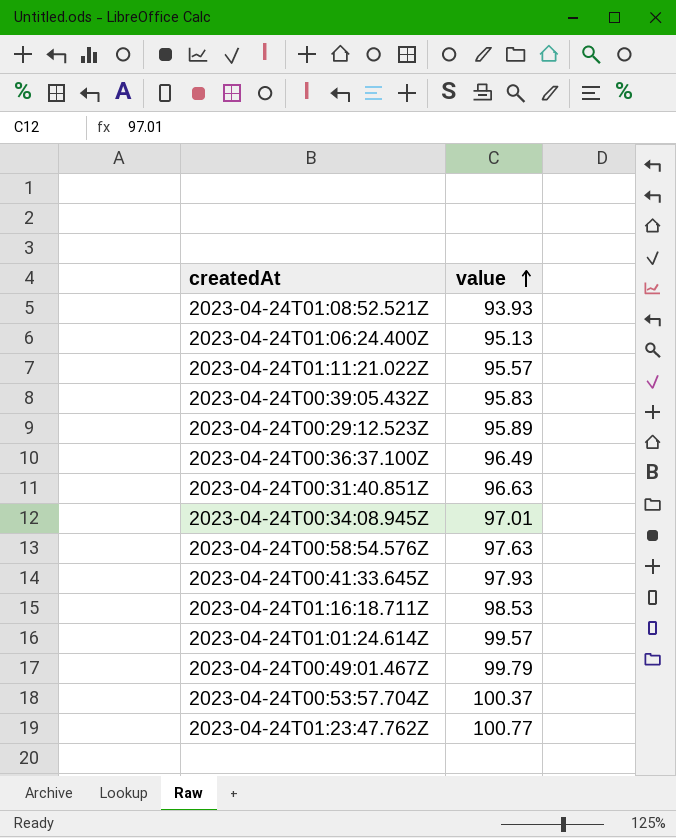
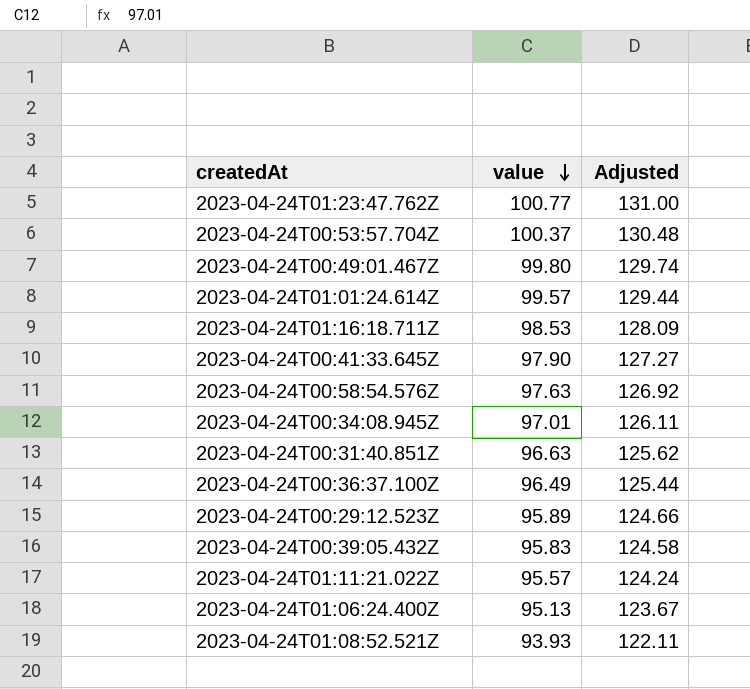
row order: value ascending -> value descending
column Adjusted | formula: none -> [value] * 1.3
2023-04-24T00:49:01.467Z | value: 99.79 -> 99.80
2023-04-24T00:41:33.645Z | value: 97.93 -> 97.90

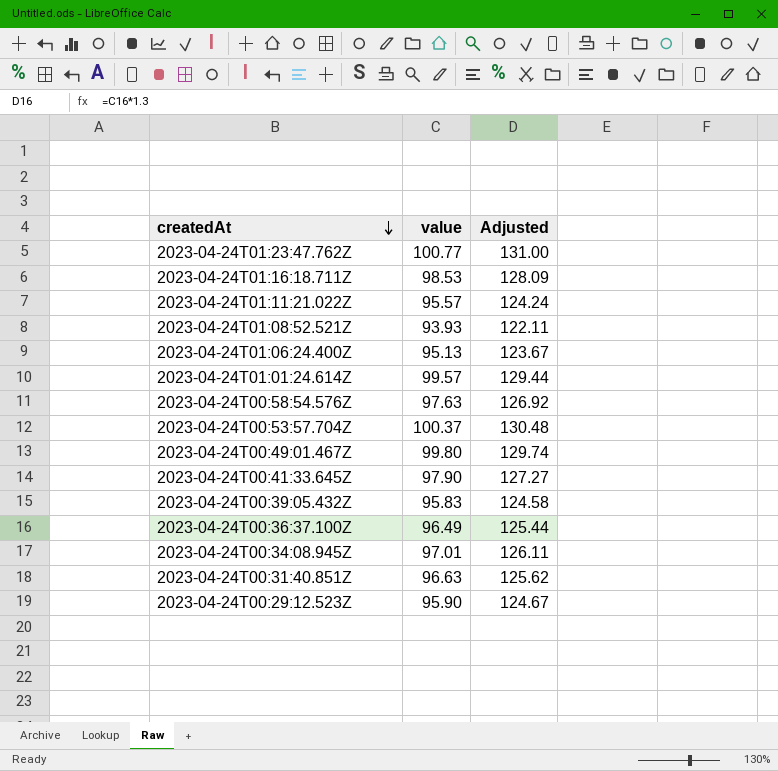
row order: value descending -> createdAt descending
2023-04-24T00:29:12.523Z | value: 95.89 -> 95.90
2023-04-24T00:29:12.523Z | Adjusted: 124.66 -> 124.67

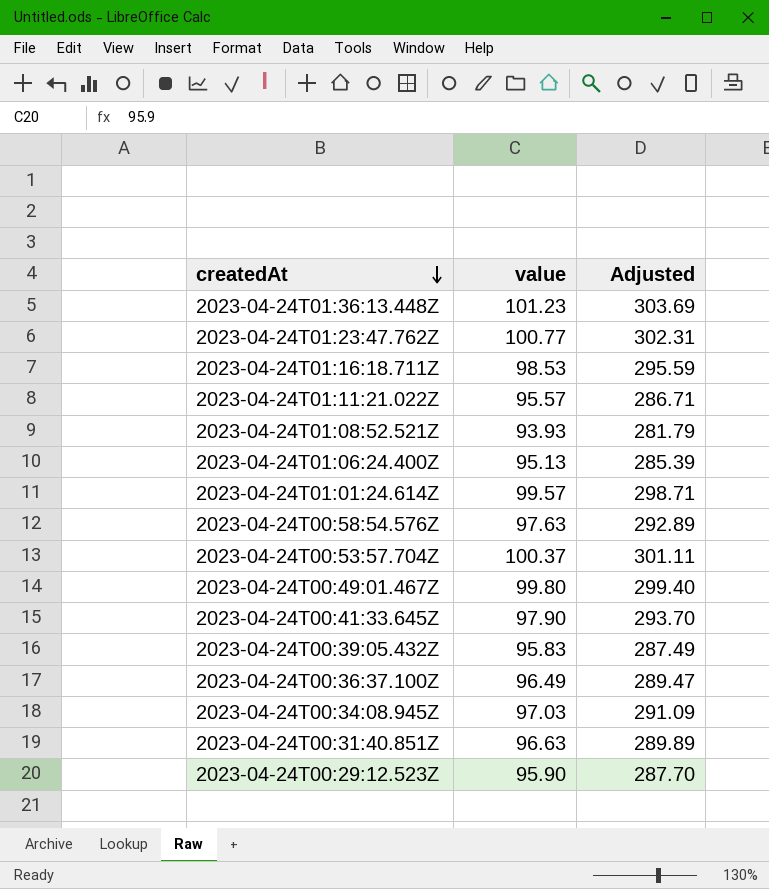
column Adjusted | formula: [value] * 1.3 -> [value] * 3
row 2023-04-24T01:36:13.448Z: none -> 101.23 | 303.69
2023-04-24T00:34:08.945Z | value: 97.01 -> 97.03

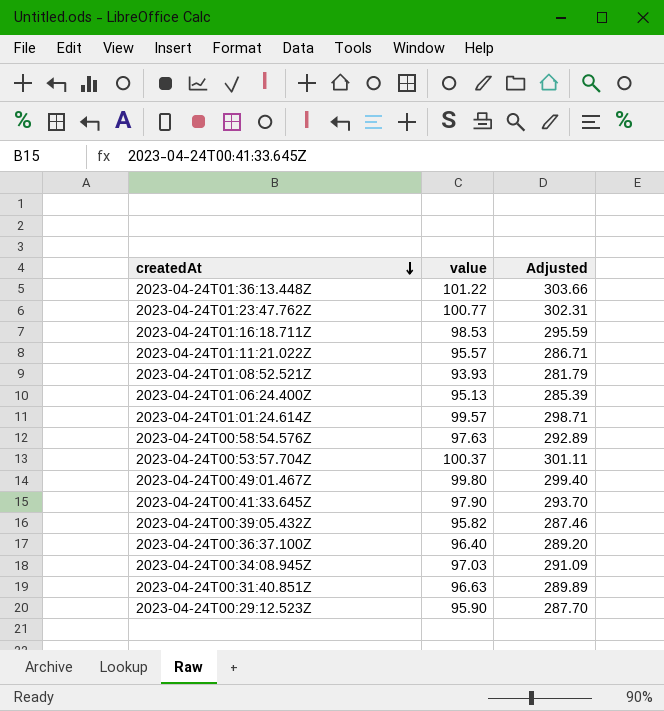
2023-04-24T01:36:13.448Z | value: 101.23 -> 101.22
2023-04-24T01:36:13.448Z | Adjusted: 303.69 -> 303.66
2023-04-24T00:39:05.432Z | value: 95.83 -> 95.82
2023-04-24T00:39:05.432Z | Adjusted: 287.49 -> 287.46
2023-04-24T00:36:37.100Z | value: 96.49 -> 96.40
2023-04-24T00:36:37.100Z | Adjusted: 289.47 -> 289.20

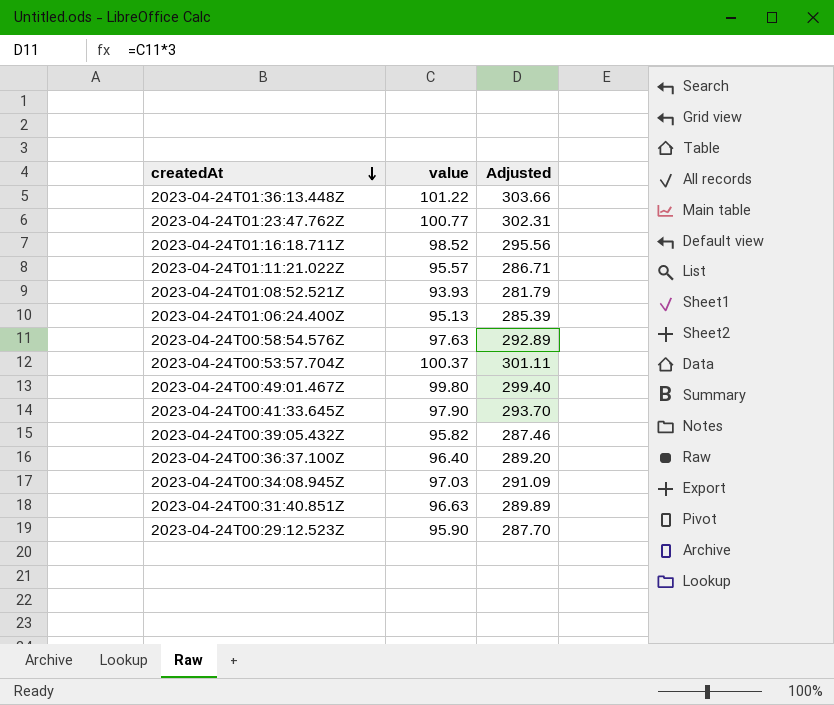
row 2023-04-24T01:01:24.614Z: 99.57 | 298.71 -> none
2023-04-24T01:16:18.711Z | value: 98.53 -> 98.52
2023-04-24T01:16:18.711Z | Adjusted: 295.59 -> 295.56

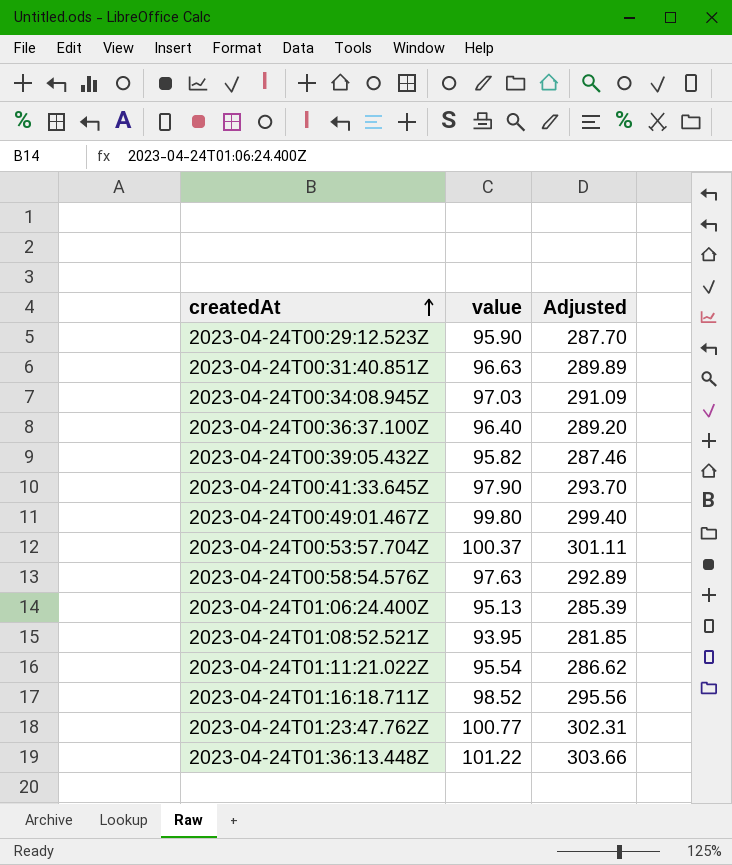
row order: createdAt descending -> createdAt ascending
2023-04-24T01:08:52.521Z | value: 93.93 -> 93.95
2023-04-24T01:08:52.521Z | Adjusted: 281.79 -> 281.85
2023-04-24T01:11:21.022Z | value: 95.57 -> 95.54
2023-04-24T01:11:21.022Z | Adjusted: 286.71 -> 286.62

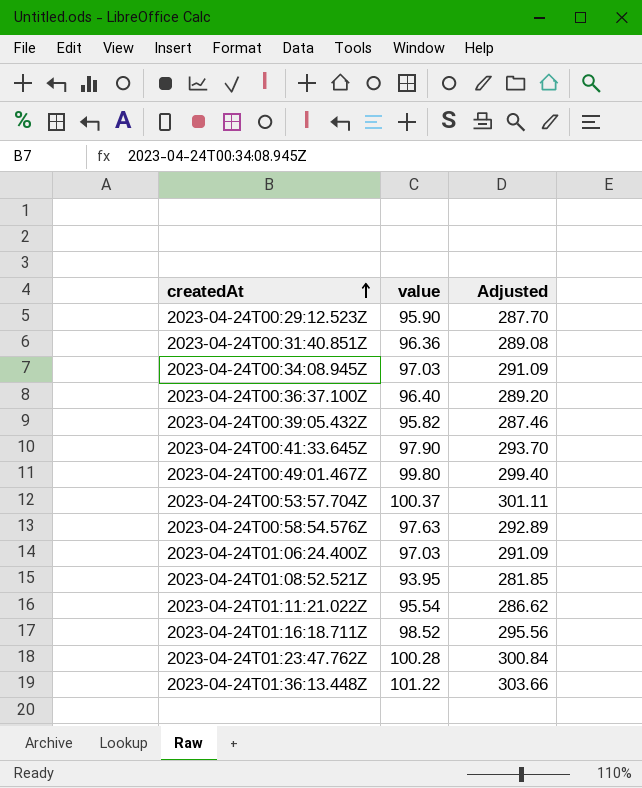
2023-04-24T00:31:40.851Z | value: 96.63 -> 96.36
2023-04-24T00:31:40.851Z | Adjusted: 289.89 -> 289.08
2023-04-24T01:06:24.400Z | value: 95.13 -> 97.03
2023-04-24T01:06:24.400Z | Adjusted: 285.39 -> 291.09
2023-04-24T01:23:47.762Z | value: 100.77 -> 100.28
2023-04-24T01:23:47.762Z | Adjusted: 302.31 -> 300.84

